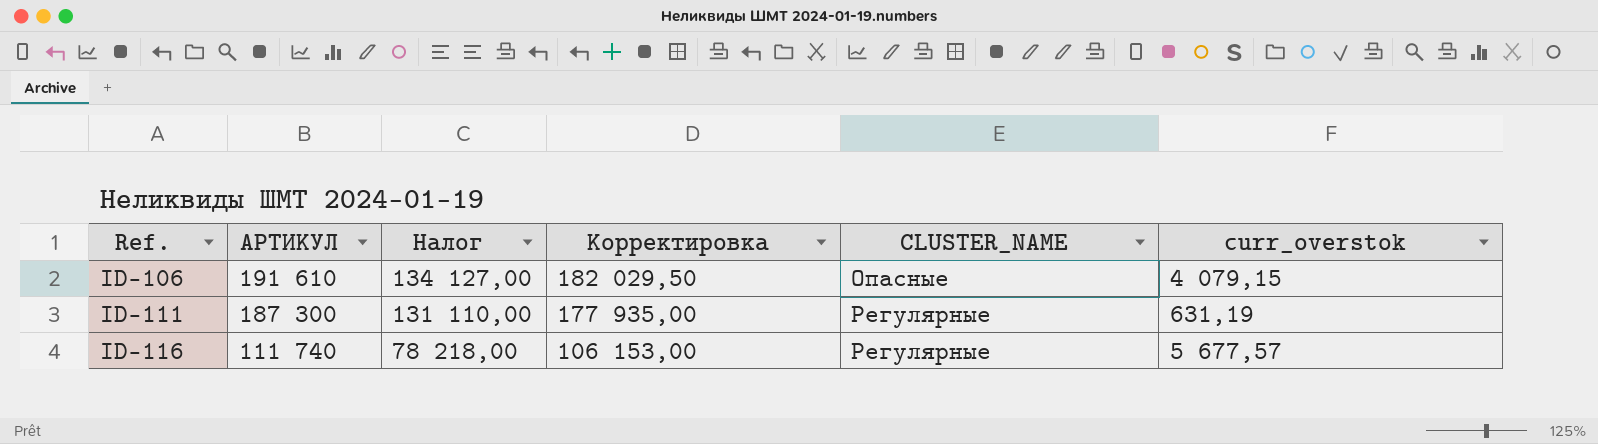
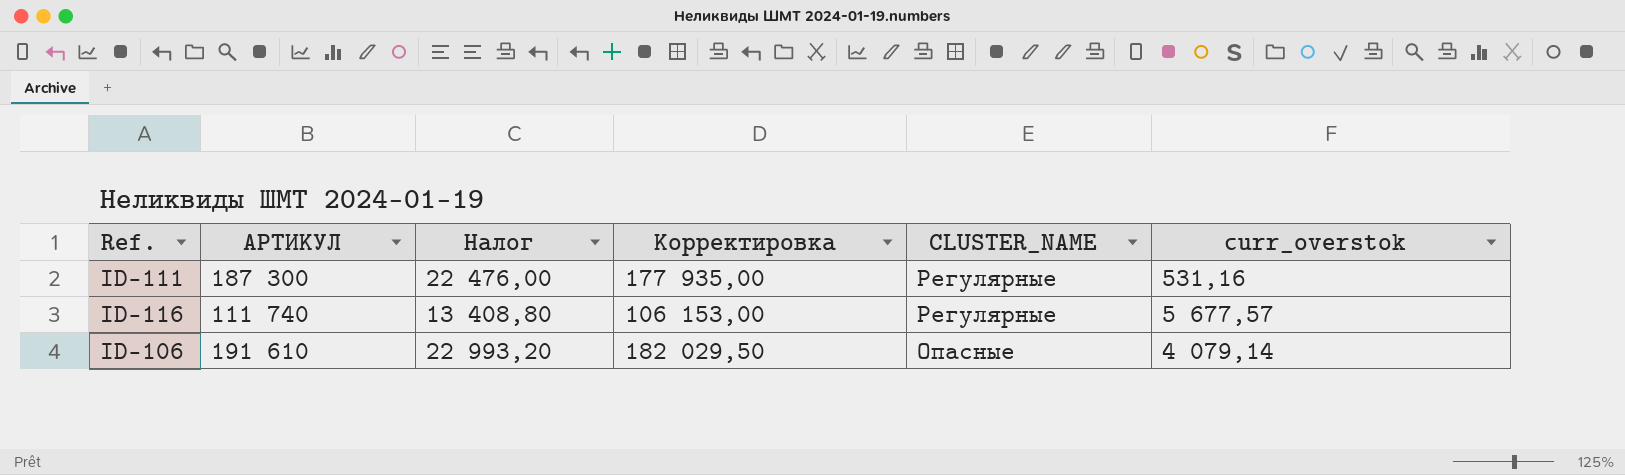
row order: Ref. ascending -> CLUSTER_NAME descending
column Налог | formula: [АРТИКУЛ] * 0,7 -> [АРТИКУЛ] * 0,12
ID-111 | curr_overstok: 631,19 -> 531,16
ID-106 | curr_overstok: 4 079,15 -> 4 079,14

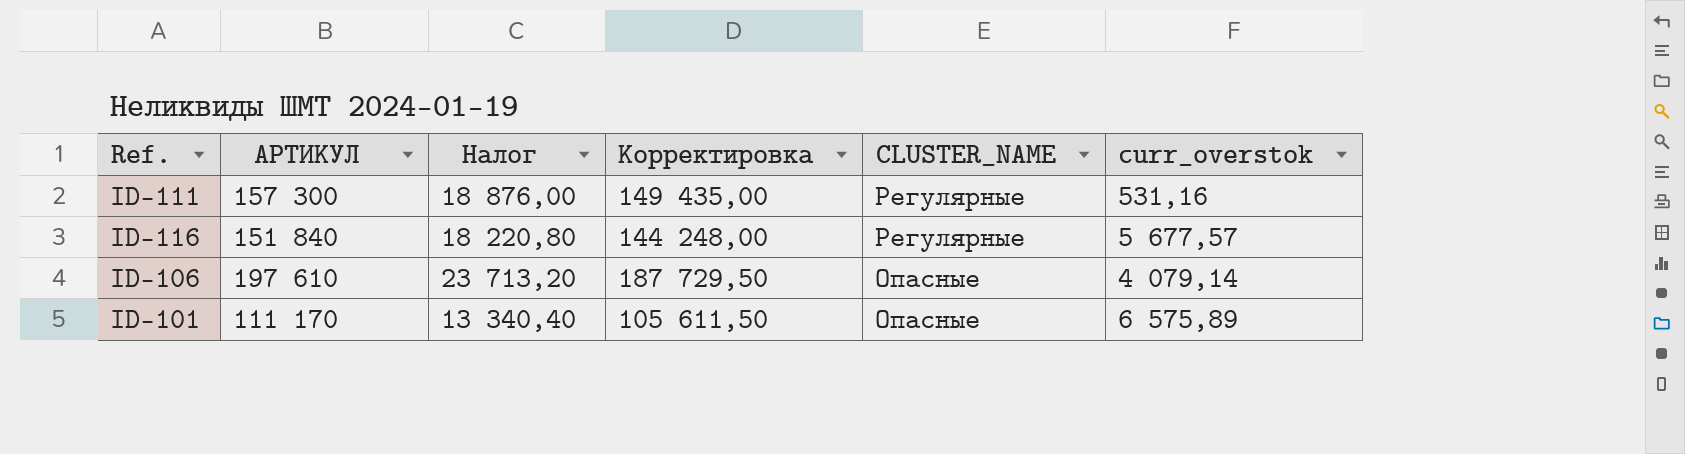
ID-111 | АРТИКУЛ: 187 300 -> 157 300
ID-111 | Налог: 22 476,00 -> 18 876,00
ID-111 | Корректировка: 177 935,00 -> 149 435,00
ID-116 | АРТИКУЛ: 111 740 -> 151 840
ID-116 | Налог: 13 408,80 -> 18 220,80
ID-116 | Корректировка: 106 153,00 -> 144 248,00
ID-106 | АРТИКУЛ: 191 610 -> 197 610
ID-106 | Налог: 22 993,20 -> 23 713,20
ID-106 | Корректировка: 182 029,50 -> 187 729,50
row ID-101: none -> 111 170 | 13 340,40 | 105 611,50 | Опасные | 6 575,89

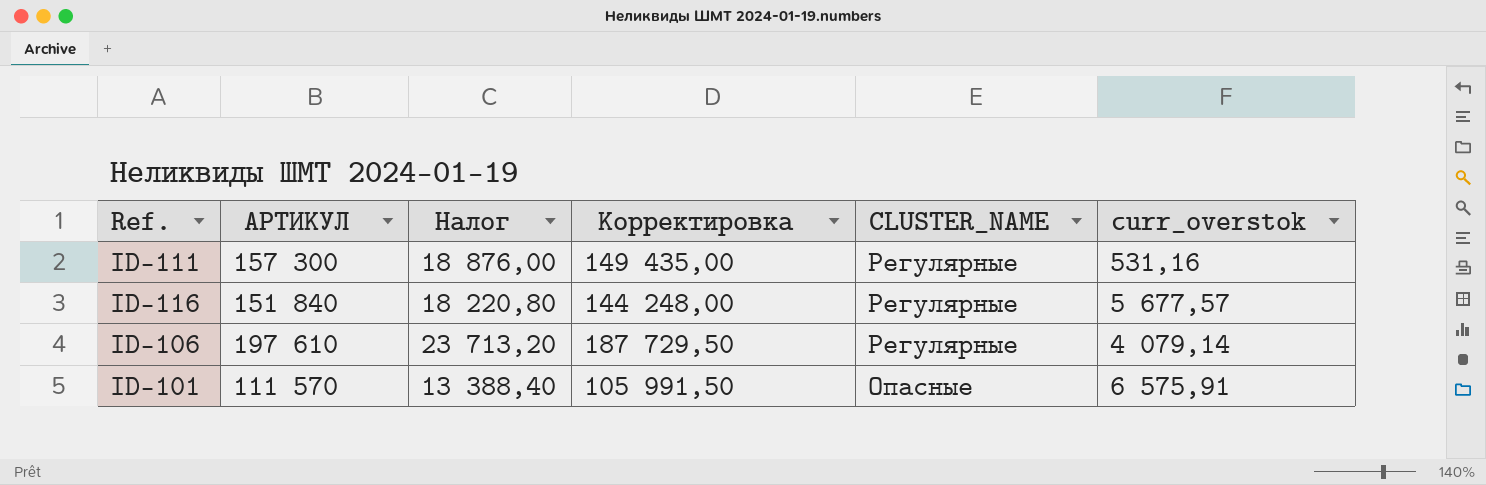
ID-106 | CLUSTER_NAME: Опасные -> Регулярные
ID-101 | АРТИКУЛ: 111 170 -> 111 570
ID-101 | Налог: 13 340,40 -> 13 388,40
ID-101 | Корректировка: 105 611,50 -> 105 991,50
ID-101 | curr_overstok: 6 575,89 -> 6 575,91

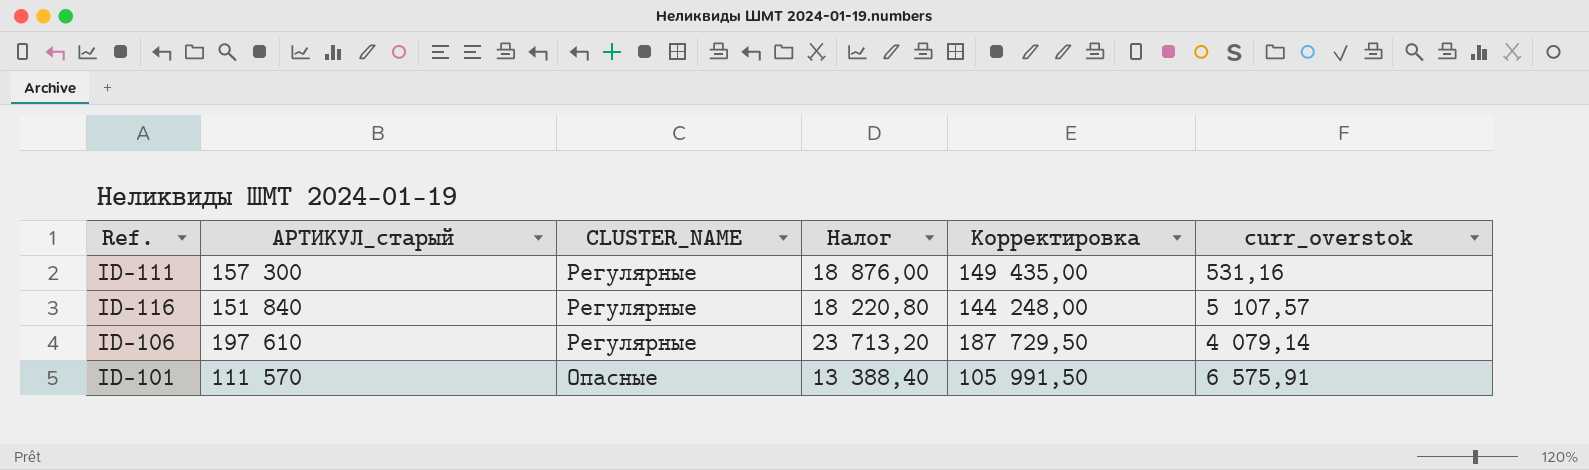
column name: АРТИКУЛ -> АРТИКУЛ_старый
column CLUSTER_NAME | position: 5 -> 3
ID-116 | curr_overstok: 5 677,57 -> 5 107,57

